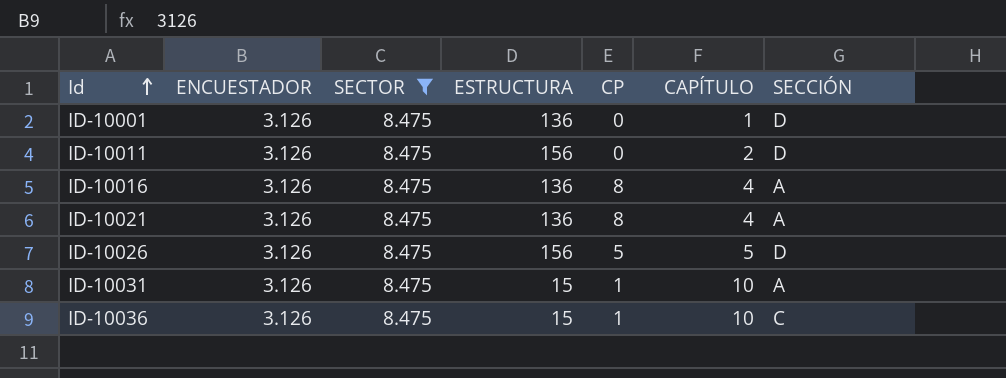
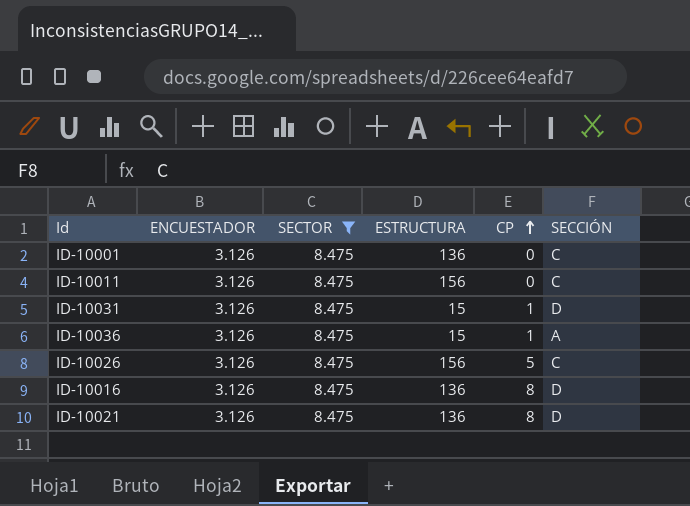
row order: Id ascending -> CP ascending
column CAPÍTULO | position: 6 -> none
ID-10001 | SECCIÓN: D -> C
ID-10011 | SECCIÓN: D -> C
ID-10031 | SECCIÓN: A -> D
ID-10036 | SECCIÓN: C -> A
ID-10026 | SECCIÓN: D -> C
ID-10016 | SECCIÓN: A -> D
ID-10021 | SECCIÓN: A -> D

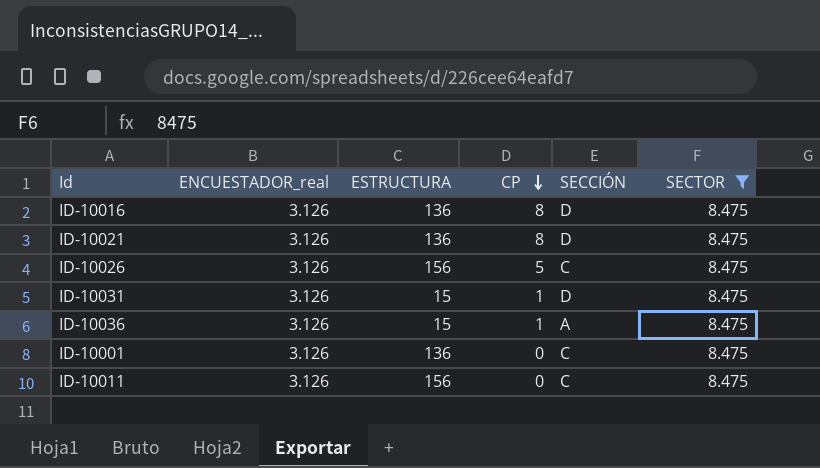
row order: CP ascending -> CP descending
column name: ENCUESTADOR -> ENCUESTADOR_real
column SECTOR | position: 3 -> 6

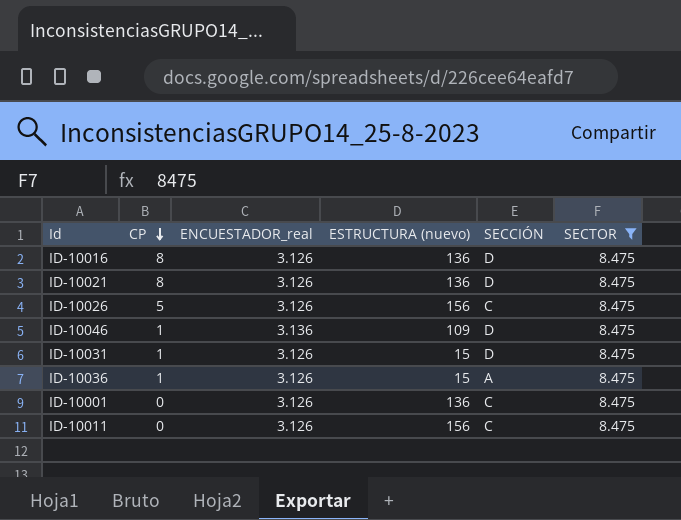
column CP | position: 4 -> 2
column name: ESTRUCTURA -> ESTRUCTURA (nuevo)
row ID-10046: none -> 1 | 3.136 | 109 | D | 8.475

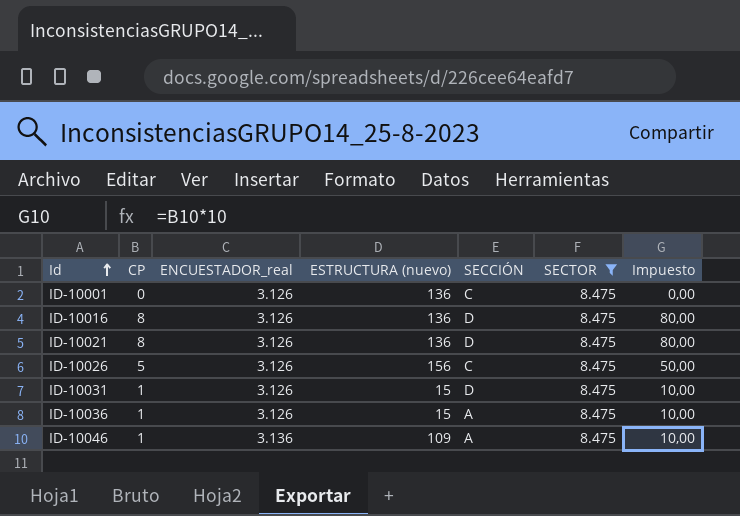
row order: CP descending -> Id ascending
column Impuesto | formula: none -> [CP] * 10
row ID-10011: 0 | 3.126 | 156 | C | 8.475 -> none
ID-10046 | SECCIÓN: D -> A

